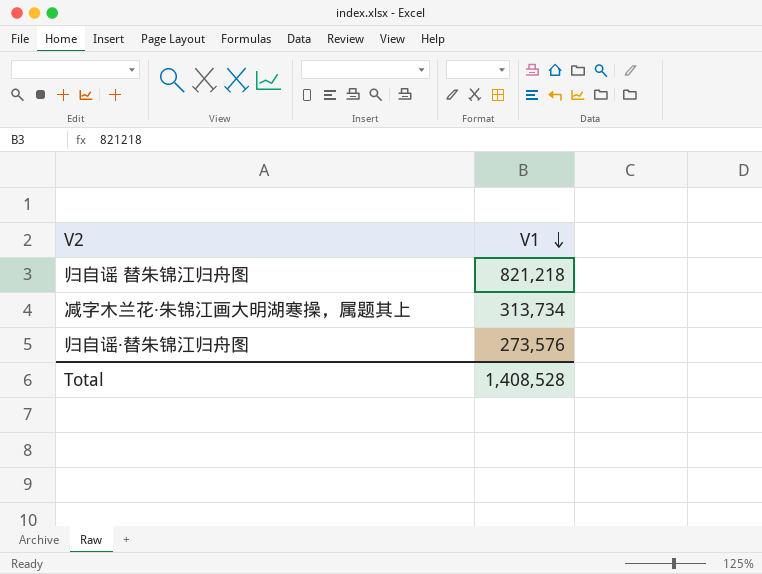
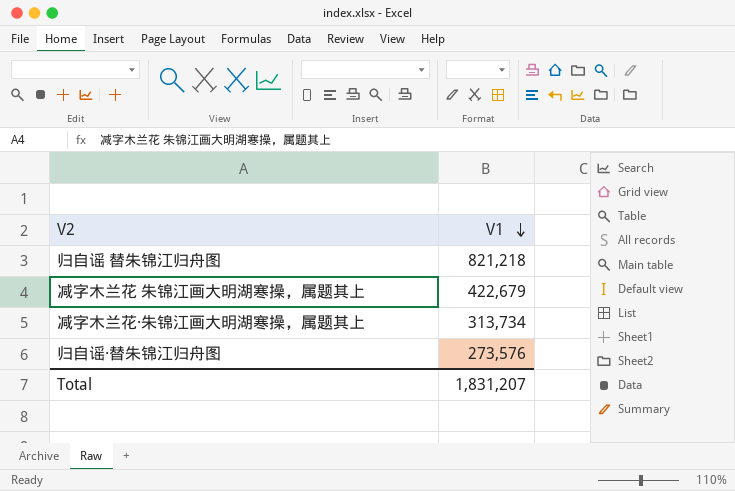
row 减字木兰花 朱锦江画大明湖寒操，属题其上: none -> 422,679
Total | V1: 1,408,528 -> 1,831,207

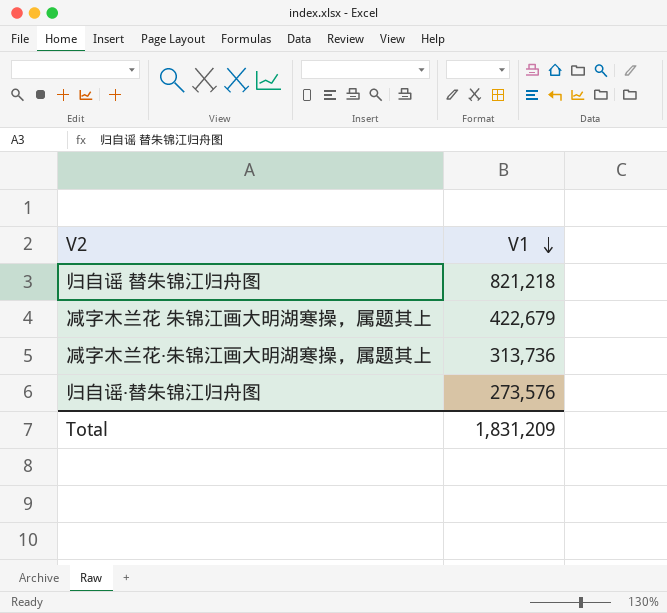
减字木兰花·朱锦江画大明湖寒操，属题其上 | V1: 313,734 -> 313,736
Total | V1: 1,831,207 -> 1,831,209

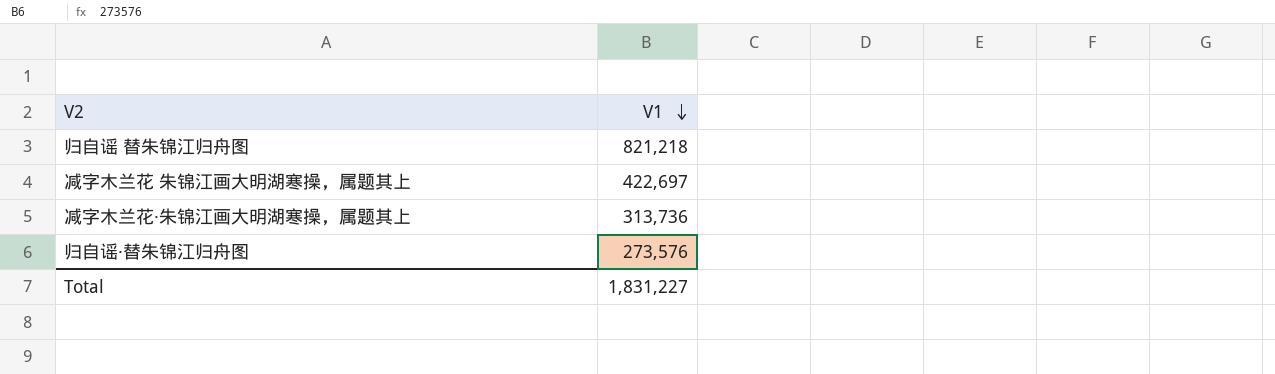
减字木兰花 朱锦江画大明湖寒操，属题其上 | V1: 422,679 -> 422,697
Total | V1: 1,831,209 -> 1,831,227

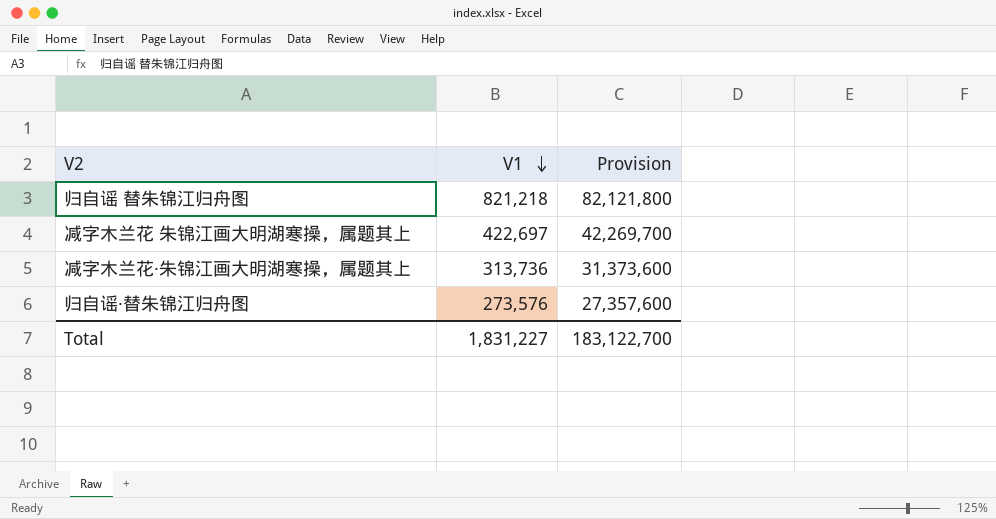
column Provision | formula: none -> [V1] * 100

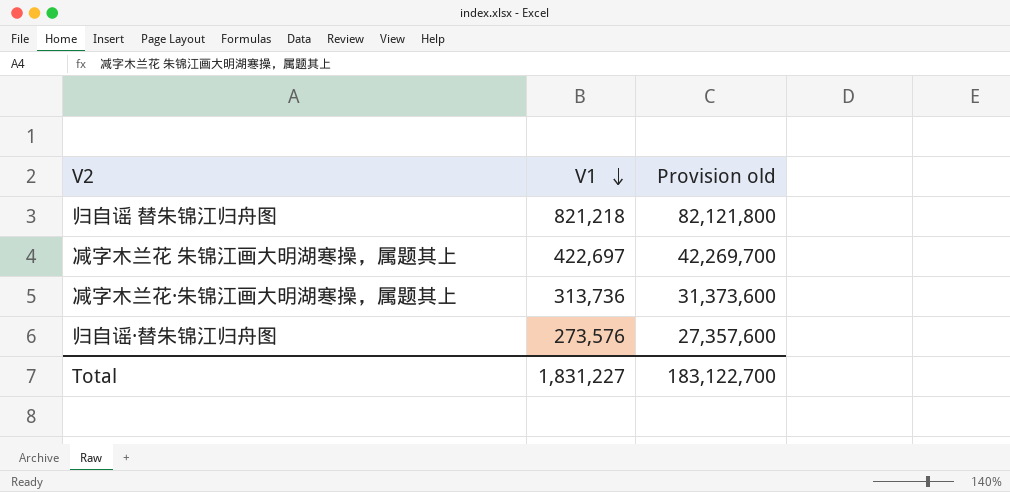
column name: Provision -> Provision old

